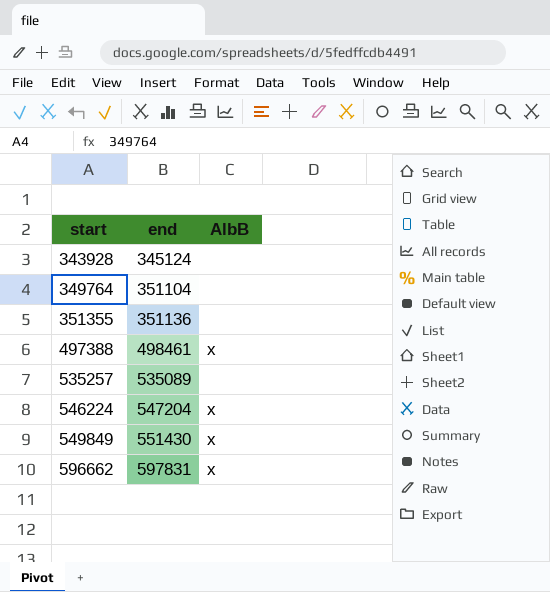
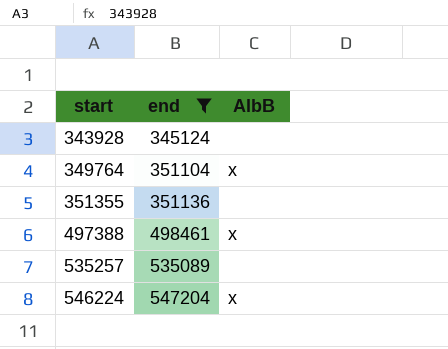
filter: none -> end <= 547204
349764 | AlbB: none -> x

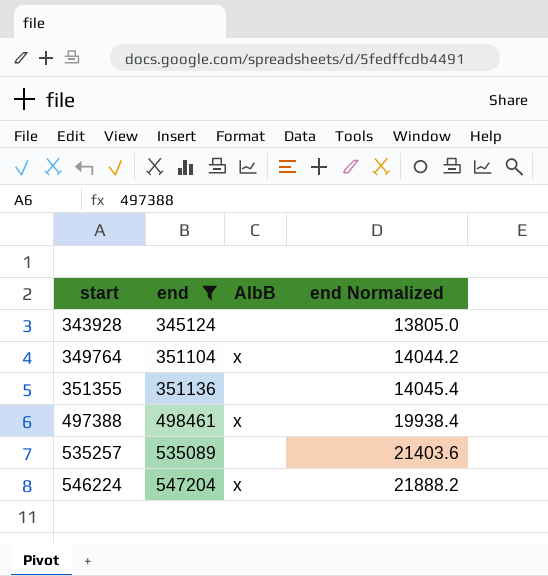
column end Normalized | formula: none -> [end] * 0.04

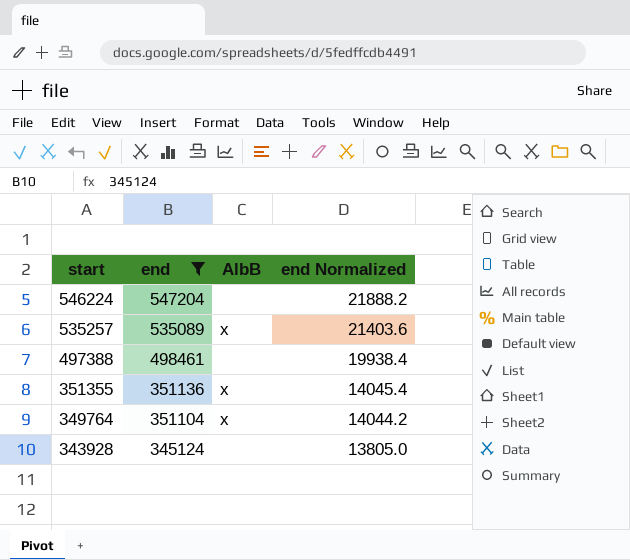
row order: start ascending -> start descending
546224 | AlbB: x -> none
535257 | AlbB: none -> x
497388 | AlbB: x -> none
351355 | AlbB: none -> x

